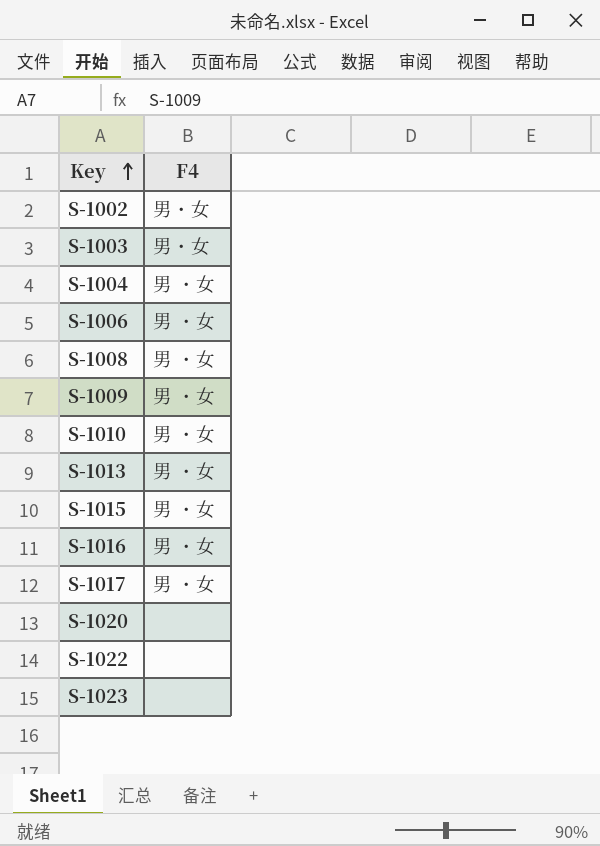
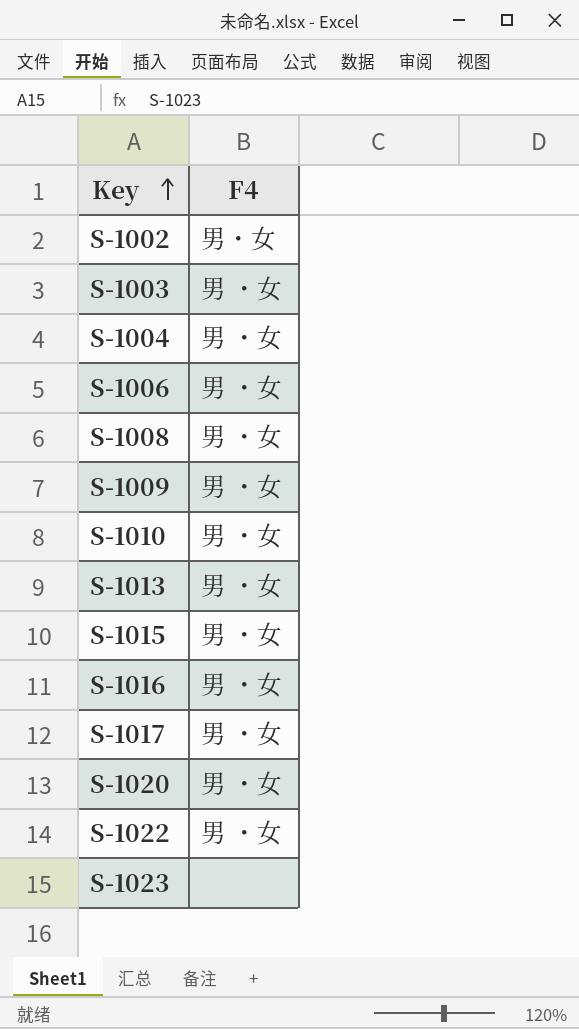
S-1003 | F4: 男・女 -> 男 ・女
S-1020 | F4: none -> 男 ・女
S-1022 | F4: none -> 男 ・女

